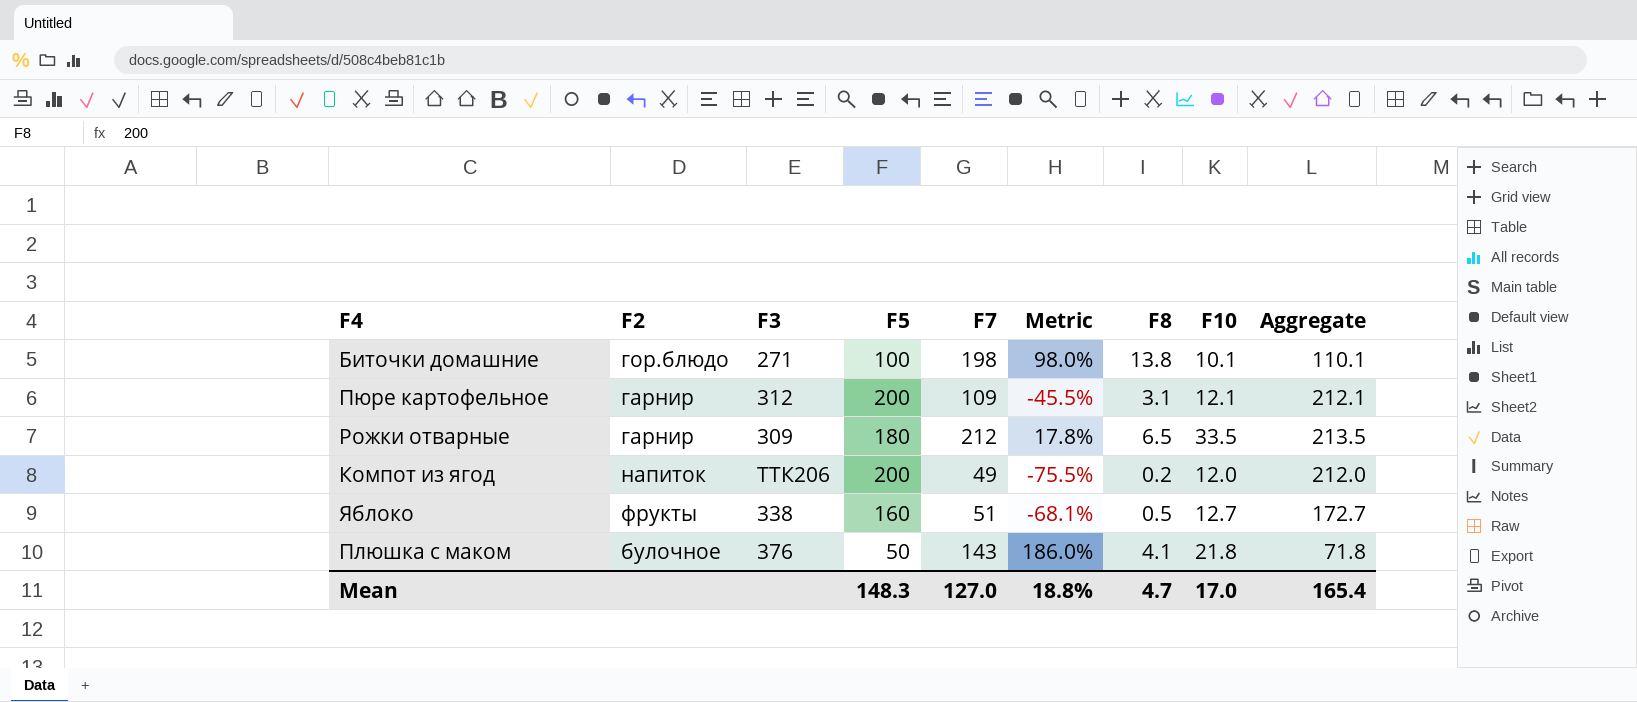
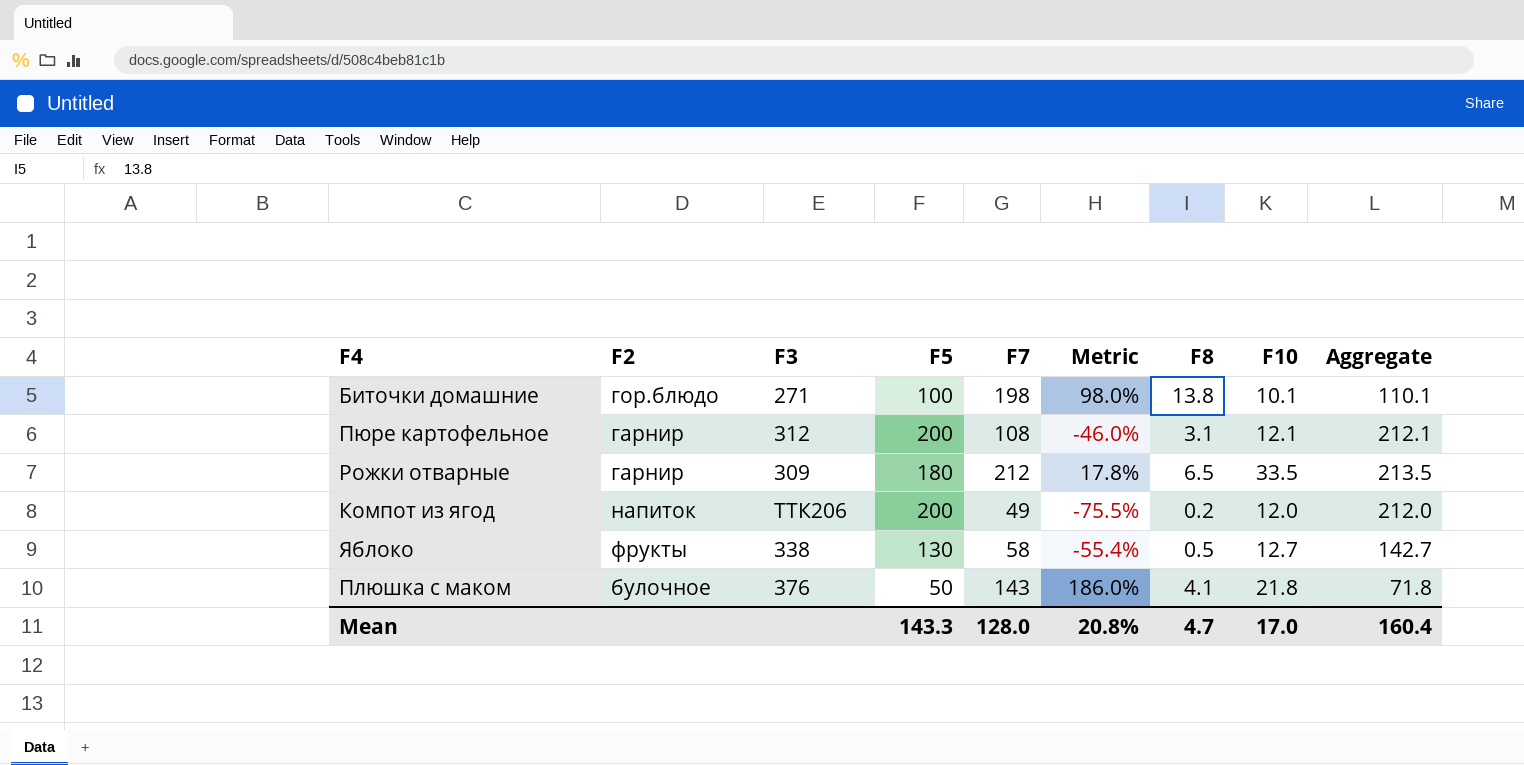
Пюре картофельное | F7: 109 -> 108
Пюре картофельное | Metric: -45.5% -> -46.0%
Яблоко | F5: 160 -> 130
Яблоко | F7: 51 -> 58
Яблоко | Metric: -68.1% -> -55.4%
Яблоко | Aggregate: 172.7 -> 142.7
Mean | F5: 148.3 -> 143.3
Mean | F7: 127.0 -> 128.0
Mean | Metric: 18.8% -> 20.8%
Mean | Aggregate: 165.4 -> 160.4

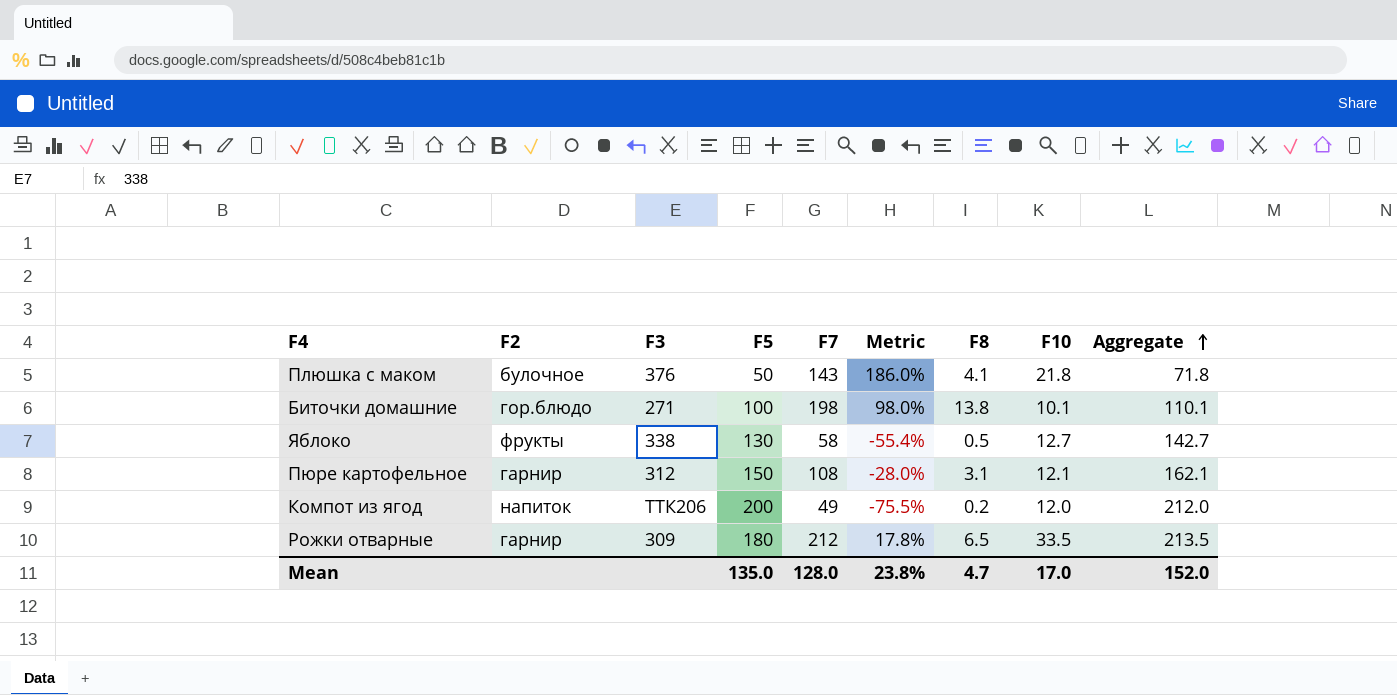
row order: none -> Aggregate ascending
Пюре картофельное | F5: 200 -> 150
Пюре картофельное | Metric: -46.0% -> -28.0%
Пюре картофельное | Aggregate: 212.1 -> 162.1
Mean | F5: 143.3 -> 135.0
Mean | Metric: 20.8% -> 23.8%
Mean | Aggregate: 160.4 -> 152.0

